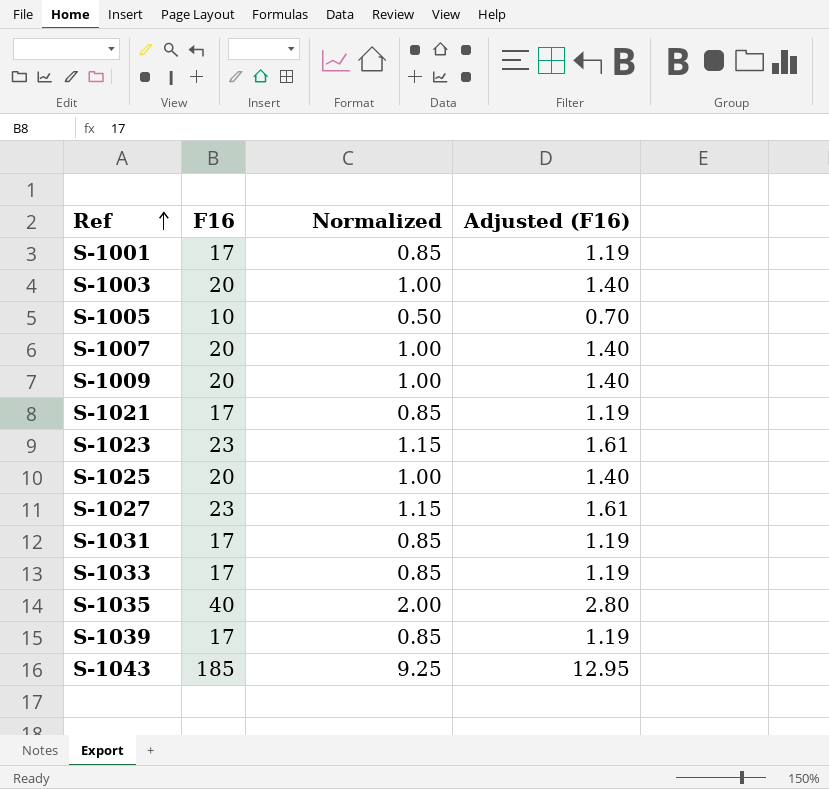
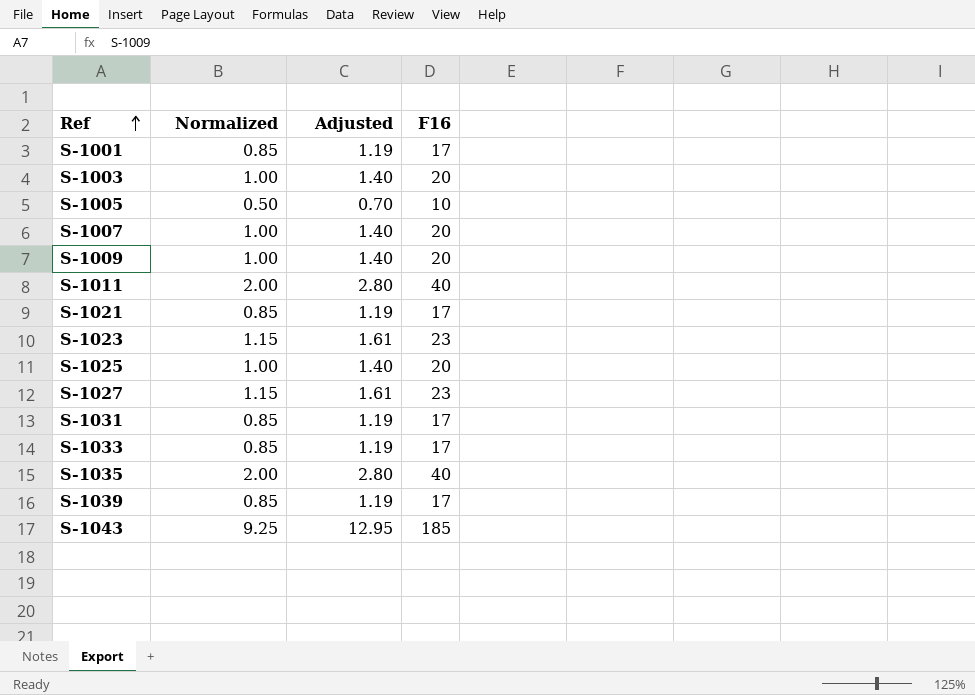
column name: Adjusted (F16) -> Adjusted
column F16 | position: 2 -> 4
row S-1011: none -> 2.00 | 2.80 | 40

